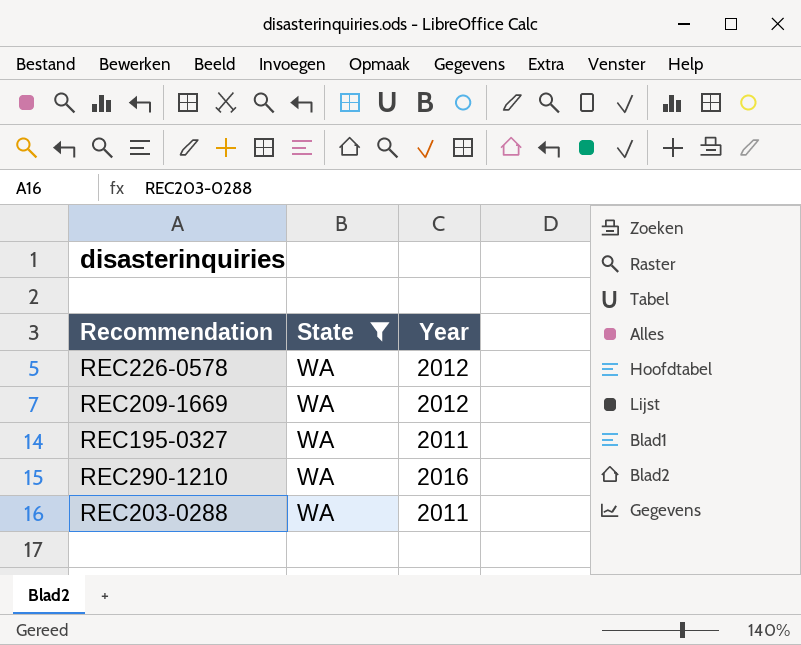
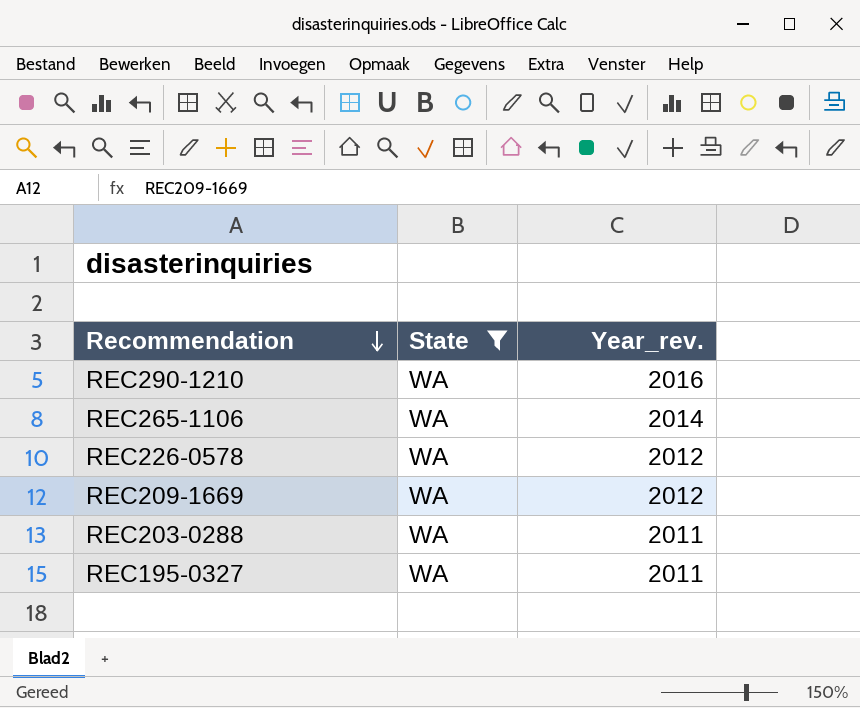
row order: none -> Recommendation descending
column name: Year -> Year_rev.
row REC265-1106: none -> WA | 2014

